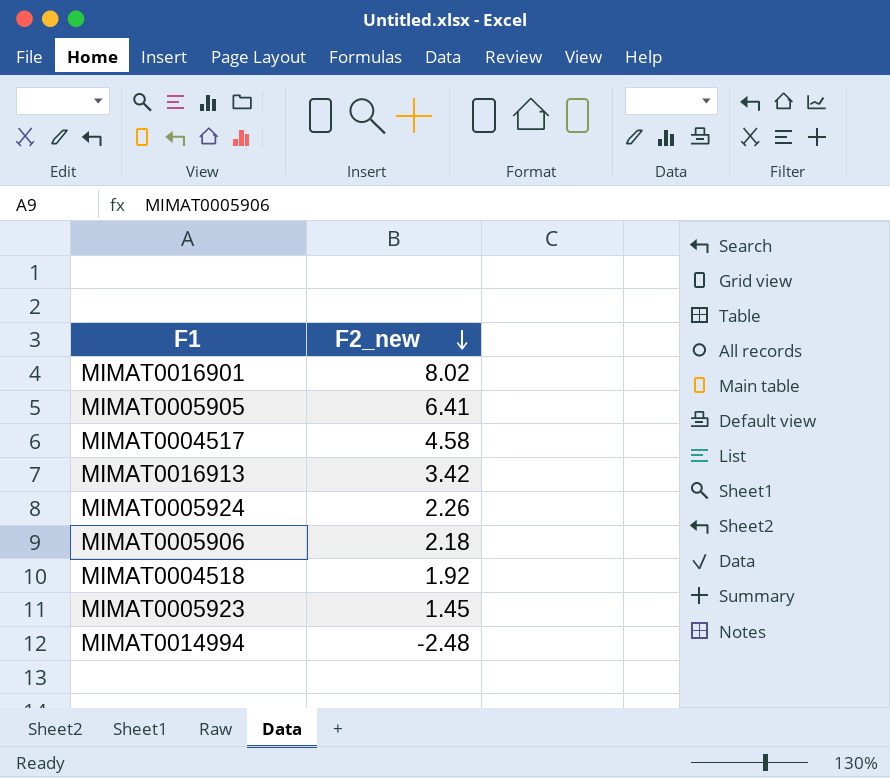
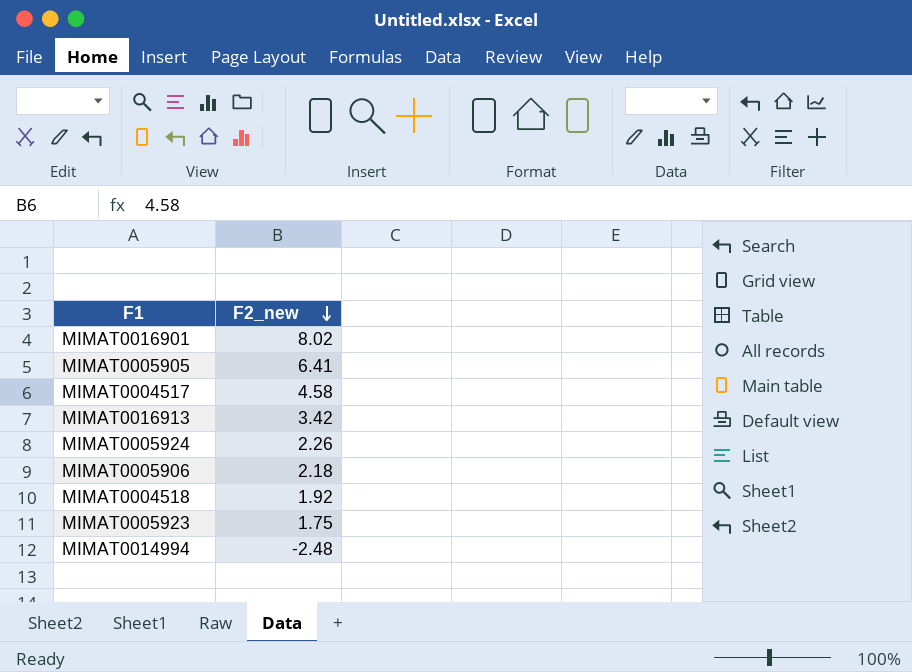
MIMAT0005923 | F2_new: 1.45 -> 1.75

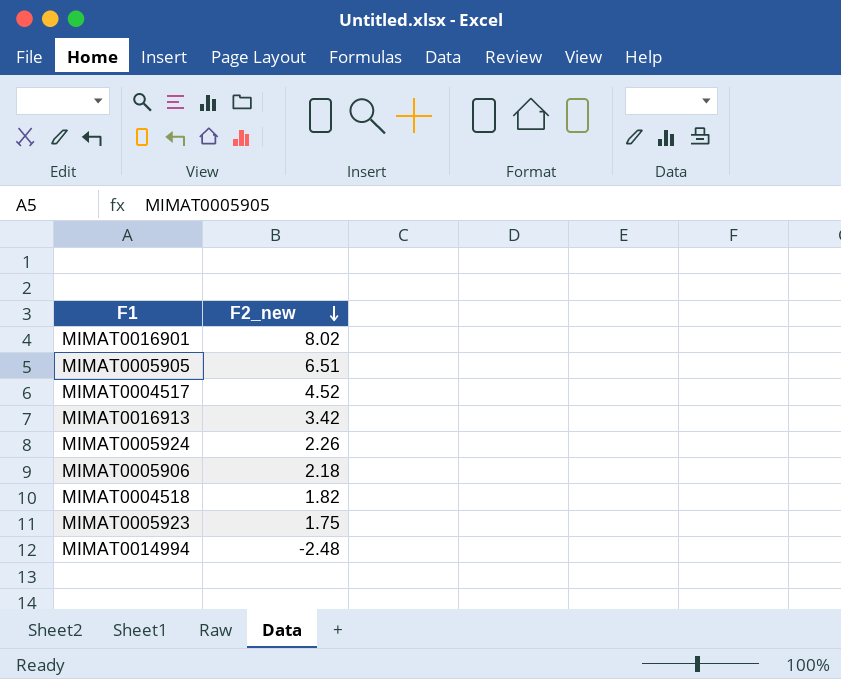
MIMAT0005905 | F2_new: 6.41 -> 6.51
MIMAT0004517 | F2_new: 4.58 -> 4.52
MIMAT0004518 | F2_new: 1.92 -> 1.82

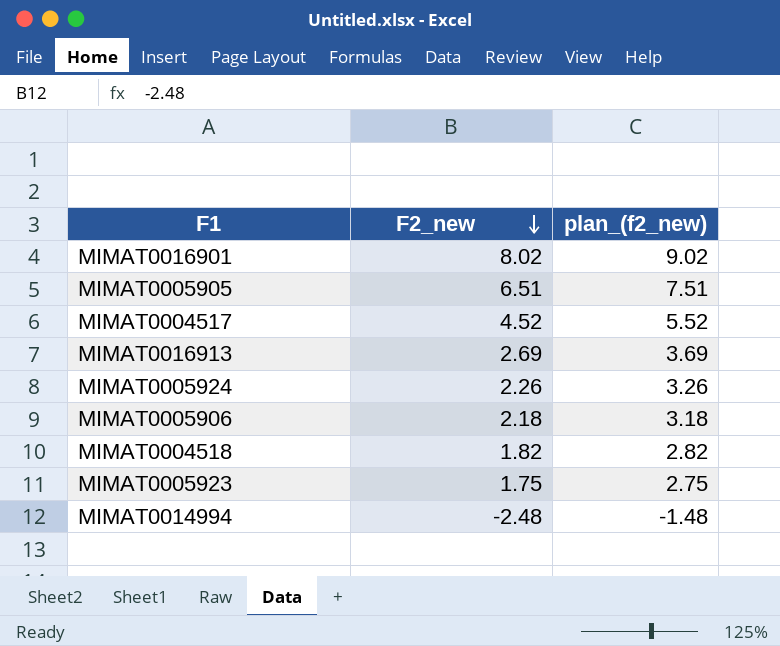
column plan_(f2_new) | formula: none -> [F2_new] + 1
MIMAT0016913 | F2_new: 3.42 -> 2.69

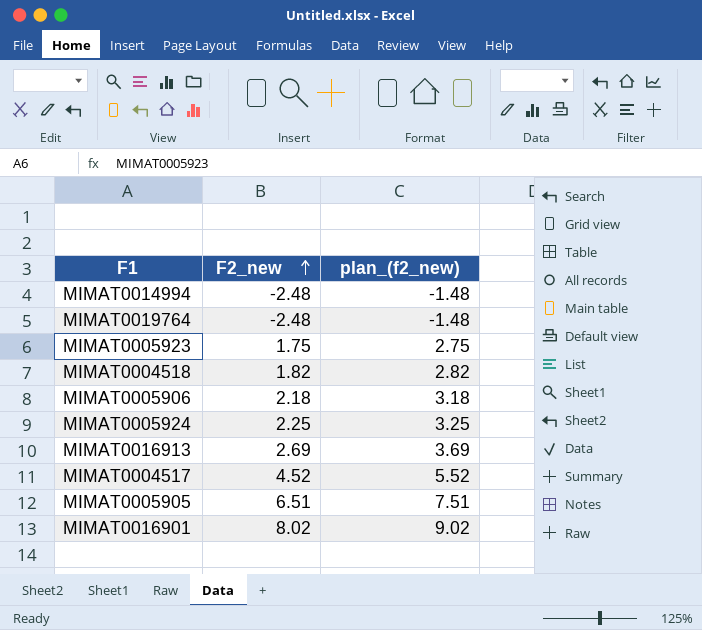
row order: F2_new descending -> F2_new ascending
row MIMAT0019764: none -> -2.48 | -1.48
MIMAT0005924 | F2_new: 2.26 -> 2.25
MIMAT0005924 | plan_(f2_new): 3.26 -> 3.25

